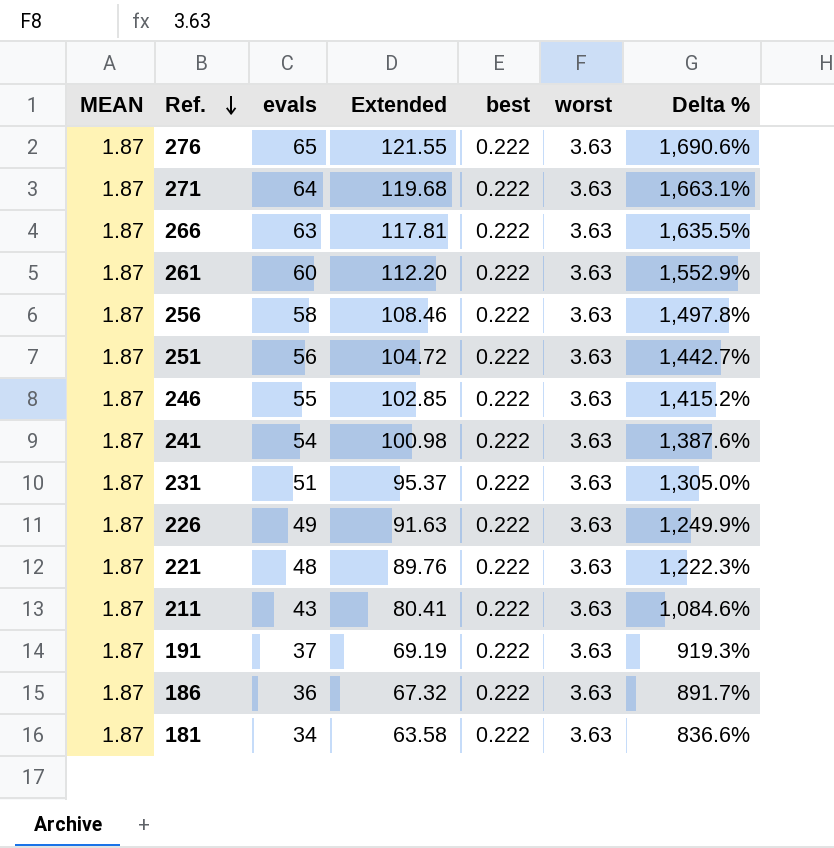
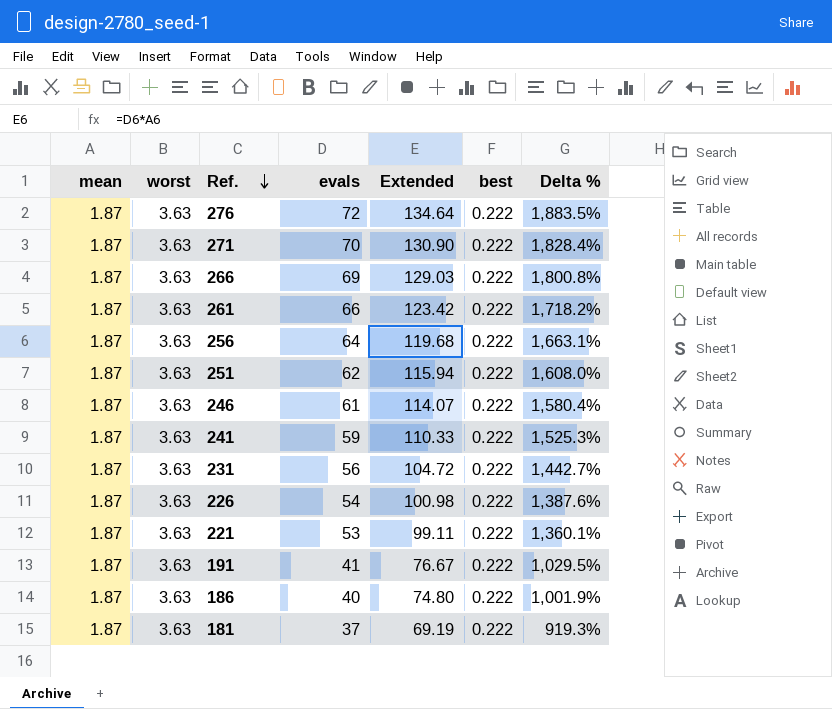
column name: MEAN -> mean
column worst | position: 6 -> 2
row 211: 1.87 | 43 | 80.41 | 0.222 | 3.63 | 1,084.6% -> none
276 | evals: 65 -> 72
276 | Extended: 121.55 -> 134.64
276 | Delta %: 1,690.6% -> 1,883.5%
271 | evals: 64 -> 70
271 | Extended: 119.68 -> 130.90
271 | Delta %: 1,663.1% -> 1,828.4%
266 | evals: 63 -> 69
266 | Extended: 117.81 -> 129.03
266 | Delta %: 1,635.5% -> 1,800.8%
261 | evals: 60 -> 66
261 | Extended: 112.20 -> 123.42
261 | Delta %: 1,552.9% -> 1,718.2%
256 | evals: 58 -> 64
256 | Extended: 108.46 -> 119.68
256 | Delta %: 1,497.8% -> 1,663.1%
251 | evals: 56 -> 62
251 | Extended: 104.72 -> 115.94
251 | Delta %: 1,442.7% -> 1,608.0%
246 | evals: 55 -> 61
246 | Extended: 102.85 -> 114.07
246 | Delta %: 1,415.2% -> 1,580.4%
241 | evals: 54 -> 59
241 | Extended: 100.98 -> 110.33
241 | Delta %: 1,387.6% -> 1,525.3%
231 | evals: 51 -> 56
231 | Extended: 95.37 -> 104.72
231 | Delta %: 1,305.0% -> 1,442.7%
226 | evals: 49 -> 54
226 | Extended: 91.63 -> 100.98
226 | Delta %: 1,249.9% -> 1,387.6%
221 | evals: 48 -> 53
221 | Extended: 89.76 -> 99.11
221 | Delta %: 1,222.3% -> 1,360.1%
191 | evals: 37 -> 41
191 | Extended: 69.19 -> 76.67
191 | Delta %: 919.3% -> 1,029.5%
186 | evals: 36 -> 40
186 | Extended: 67.32 -> 74.80
186 | Delta %: 891.7% -> 1,001.9%
181 | evals: 34 -> 37
181 | Extended: 63.58 -> 69.19
181 | Delta %: 836.6% -> 919.3%

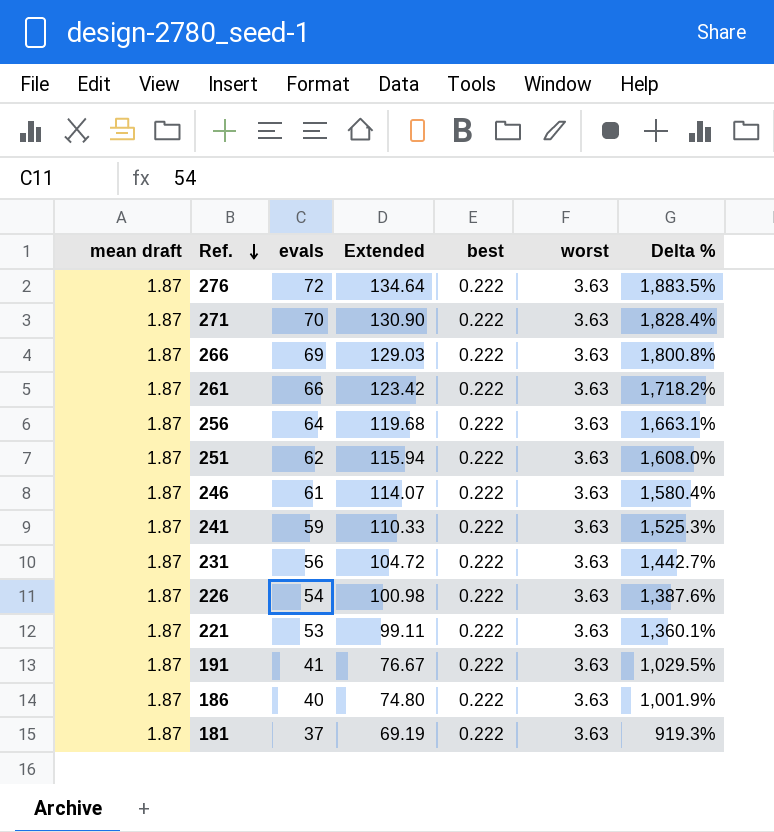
column name: mean -> mean draft
column worst | position: 2 -> 6

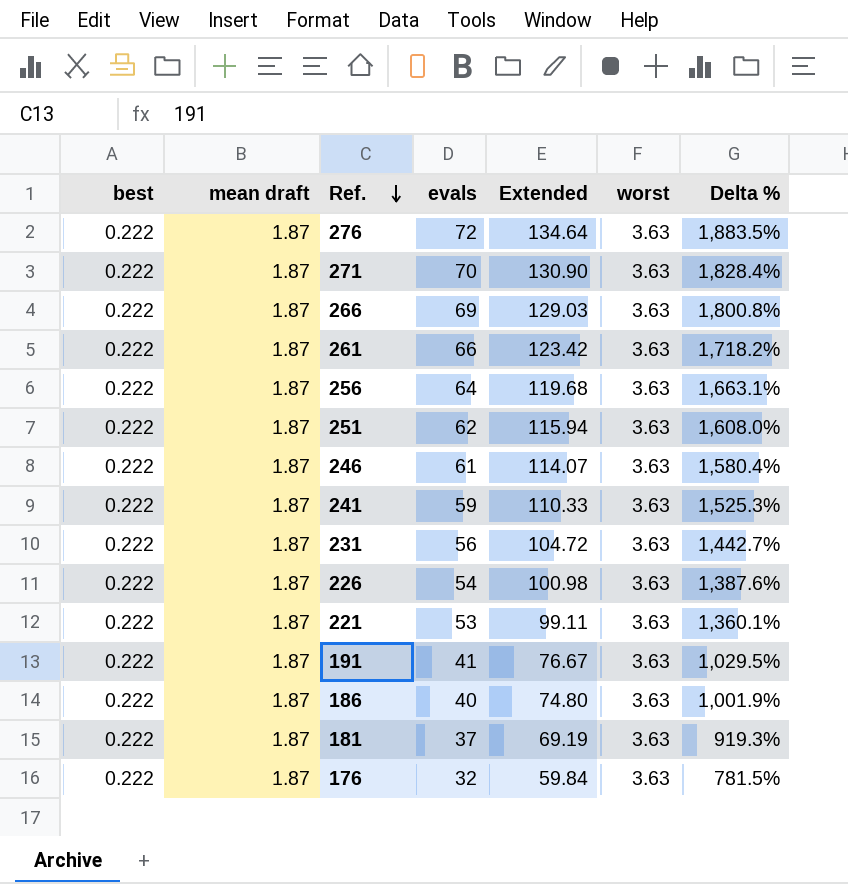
column best | position: 5 -> 1
row 176: none -> 0.222 | 1.87 | 32 | 59.84 | 3.63 | 781.5%

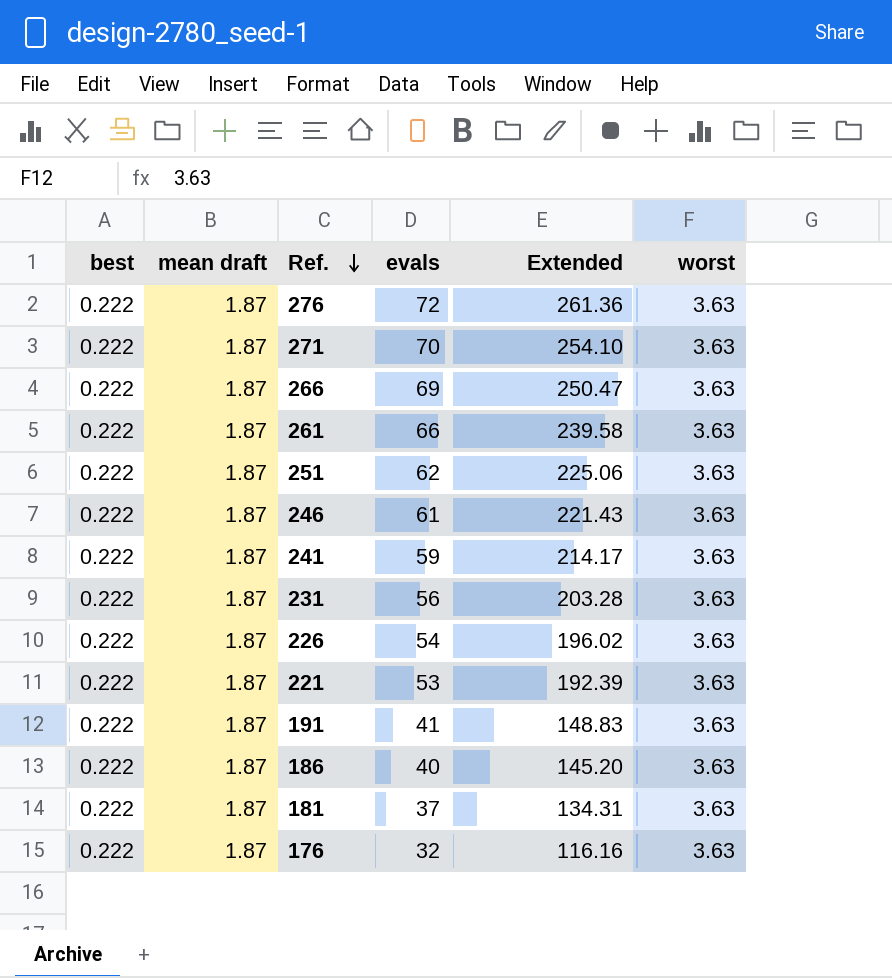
column Delta % | formula: ([evals] - [worst]) / [worst] -> none
column Extended | formula: [mean draft] * [evals] -> [evals] * [worst]
row 256: 0.222 | 1.87 | 64 | 119.68 | 3.63 | 1,663.1% -> none

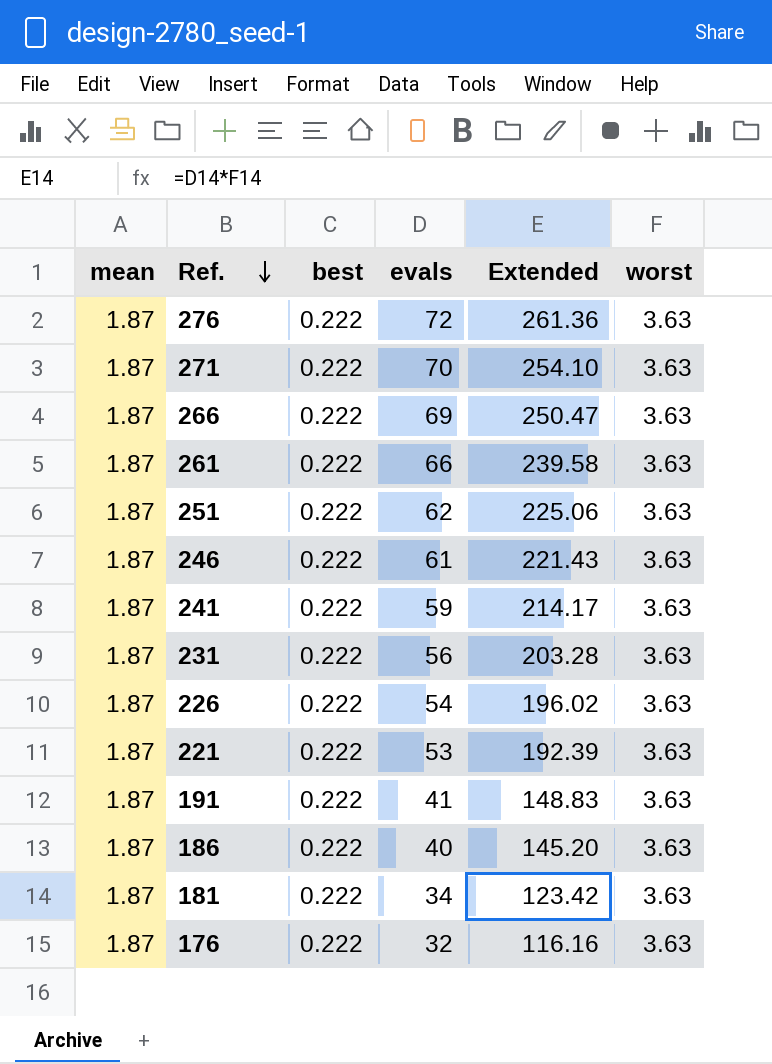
column name: mean draft -> mean
column best | position: 1 -> 3
181 | evals: 37 -> 34
181 | Extended: 134.31 -> 123.42

